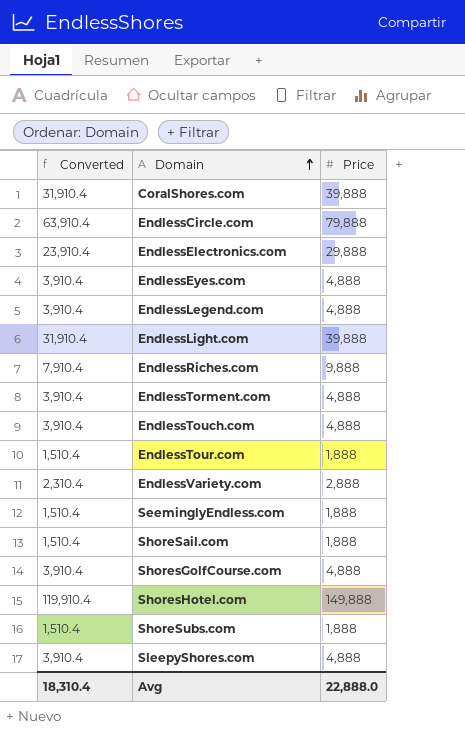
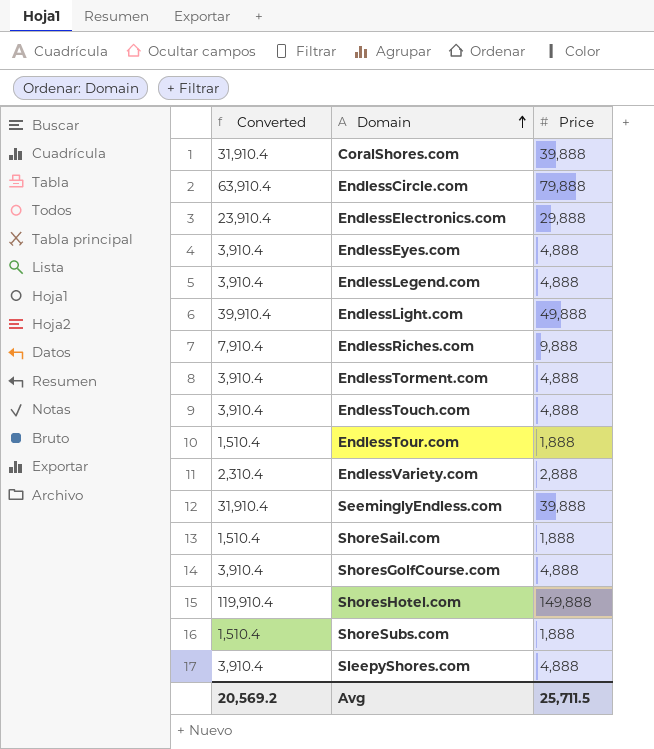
EndlessLight.com | Converted: 31,910.4 -> 39,910.4
EndlessLight.com | Price: 39,888 -> 49,888
SeeminglyEndless.com | Converted: 1,510.4 -> 31,910.4
SeeminglyEndless.com | Price: 1,888 -> 39,888
Avg | Converted: 18,310.4 -> 20,569.2
Avg | Price: 22,888.0 -> 25,711.5

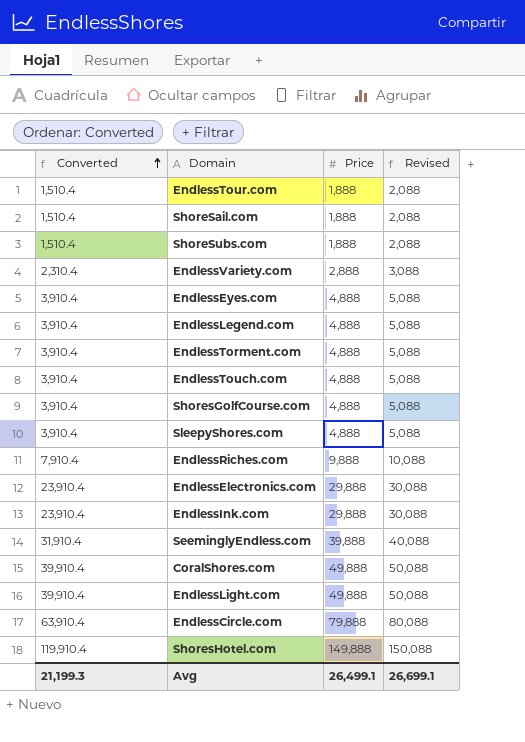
row order: Domain ascending -> Converted ascending
column Revised | formula: none -> [Price] + 200
row EndlessInk.com: none -> 23,910.4 | 29,888 | 30,088
CoralShores.com | Converted: 31,910.4 -> 39,910.4
CoralShores.com | Price: 39,888 -> 49,888
Avg | Converted: 20,569.2 -> 21,199.3
Avg | Price: 25,711.5 -> 26,499.1

